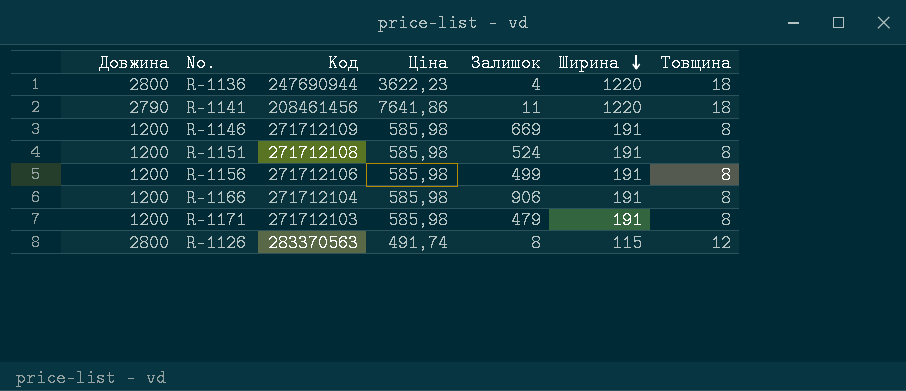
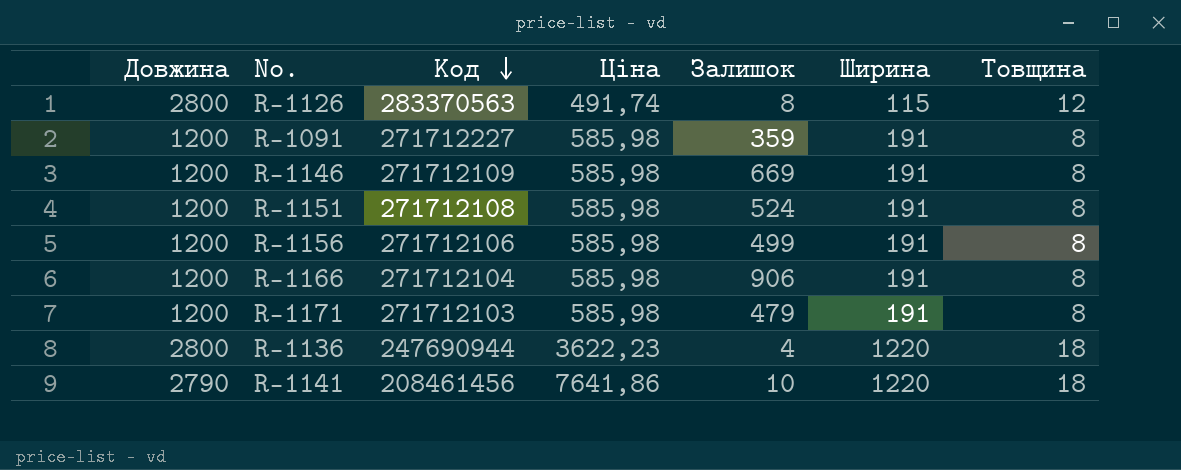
row order: Ширина descending -> Код descending
row R-1091: none -> 1200 | 271712227 | 585,98 | 359 | 191 | 8
R-1141 | Залишок: 11 -> 10

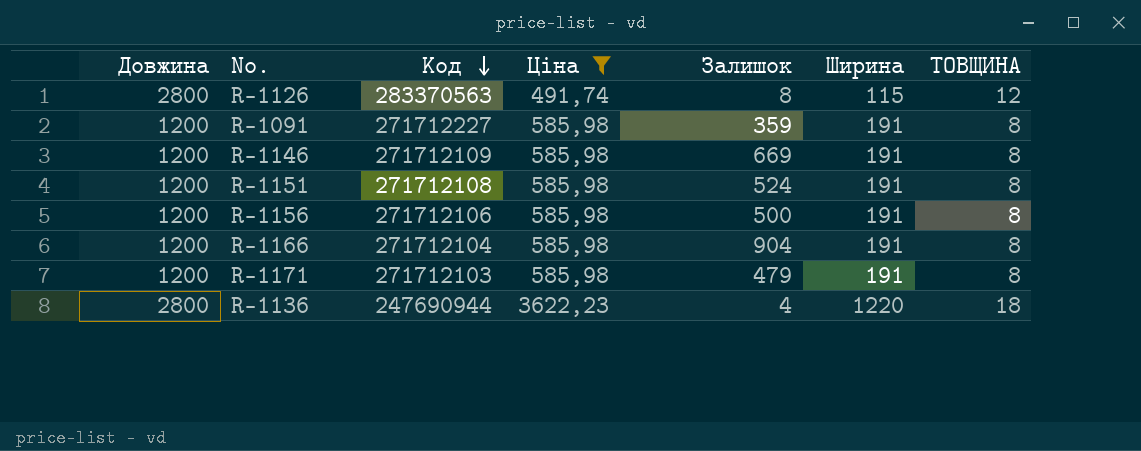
filter: none -> Ціна != 7641,86
column name: Товщина -> ТОВЩИНА
R-1156 | Залишок: 499 -> 500
R-1166 | Залишок: 906 -> 904

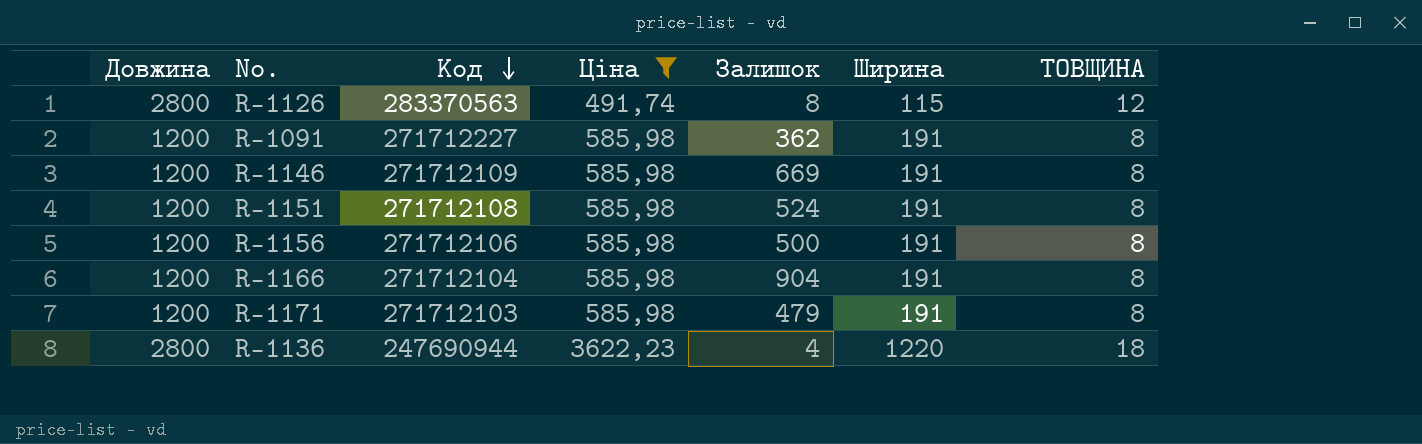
R-1091 | Залишок: 359 -> 362

